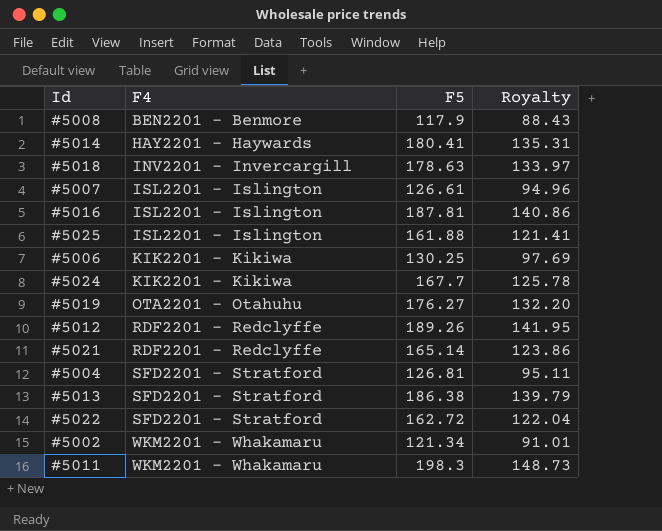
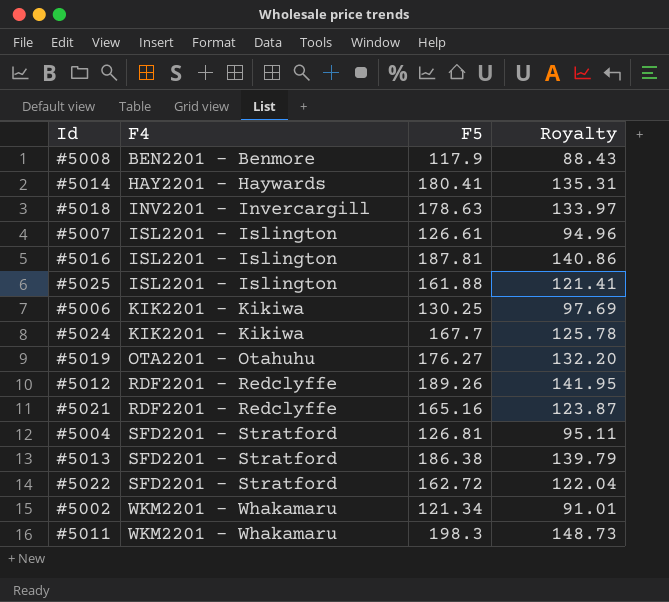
#5021 | F5: 165.14 -> 165.16
#5021 | Royalty: 123.86 -> 123.87

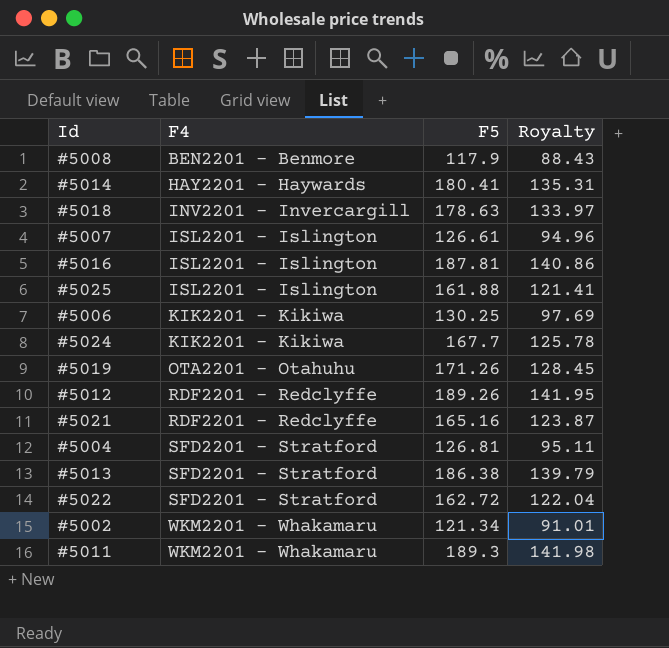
#5019 | F5: 176.27 -> 171.26
#5019 | Royalty: 132.20 -> 128.45
#5011 | F5: 198.3 -> 189.3
#5011 | Royalty: 148.73 -> 141.98

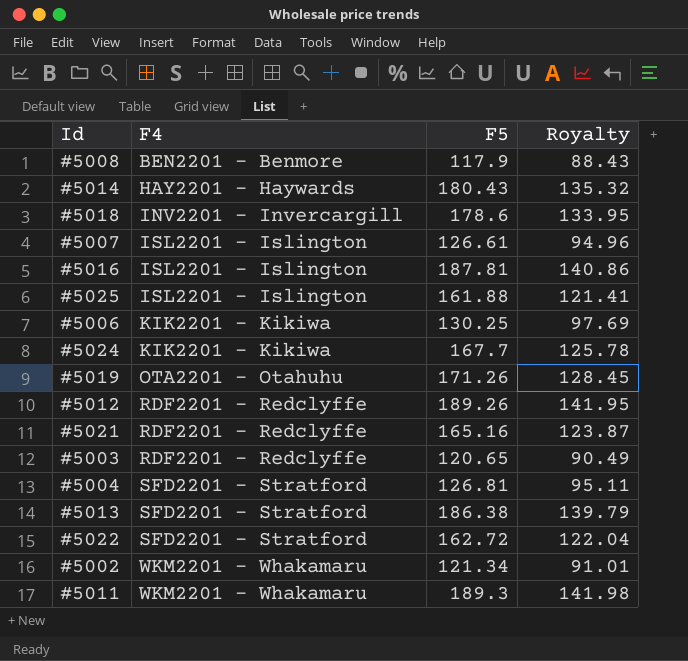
#5014 | F5: 180.41 -> 180.43
#5014 | Royalty: 135.31 -> 135.32
#5018 | F5: 178.63 -> 178.6
#5018 | Royalty: 133.97 -> 133.95
row #5003: none -> RDF2201 - Redclyffe | 120.65 | 90.49

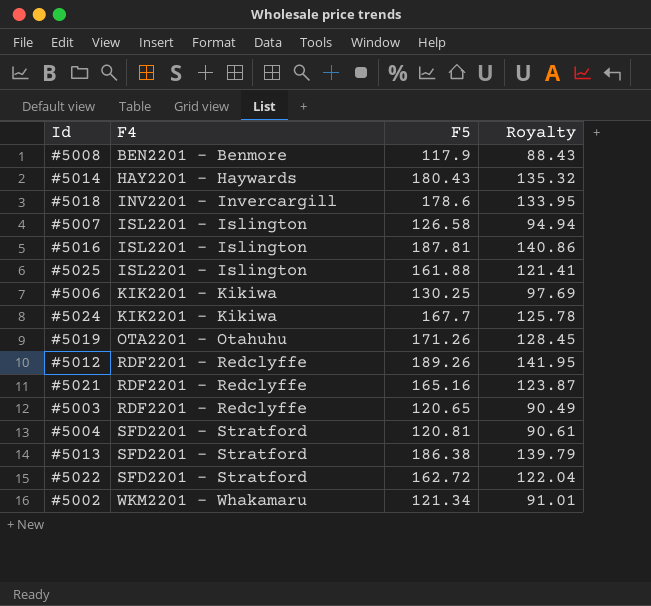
row #5011: WKM2201 - Whakamaru | 189.3 | 141.98 -> none
#5007 | F5: 126.61 -> 126.58
#5007 | Royalty: 94.96 -> 94.94
#5004 | F5: 126.81 -> 120.81
#5004 | Royalty: 95.11 -> 90.61

